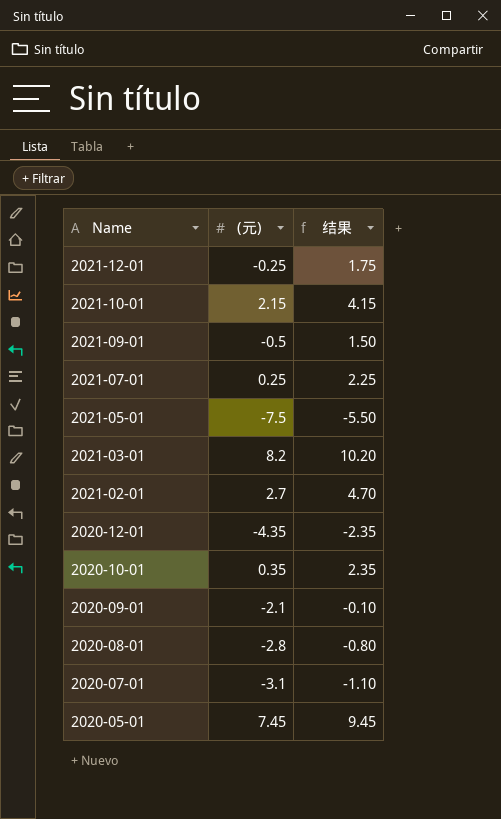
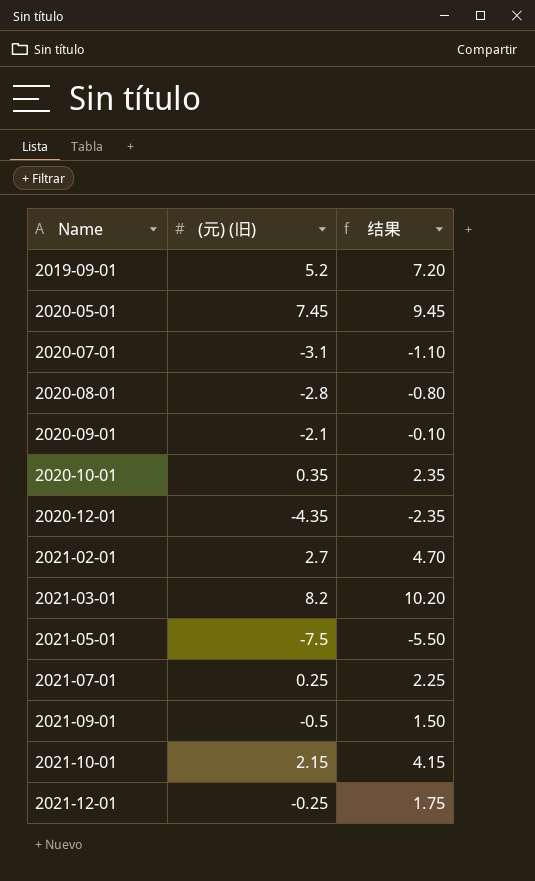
row order: Name descending -> Name ascending
column name: (元) -> (元) (旧)
row 2019-09-01: none -> 5.2 | 7.20

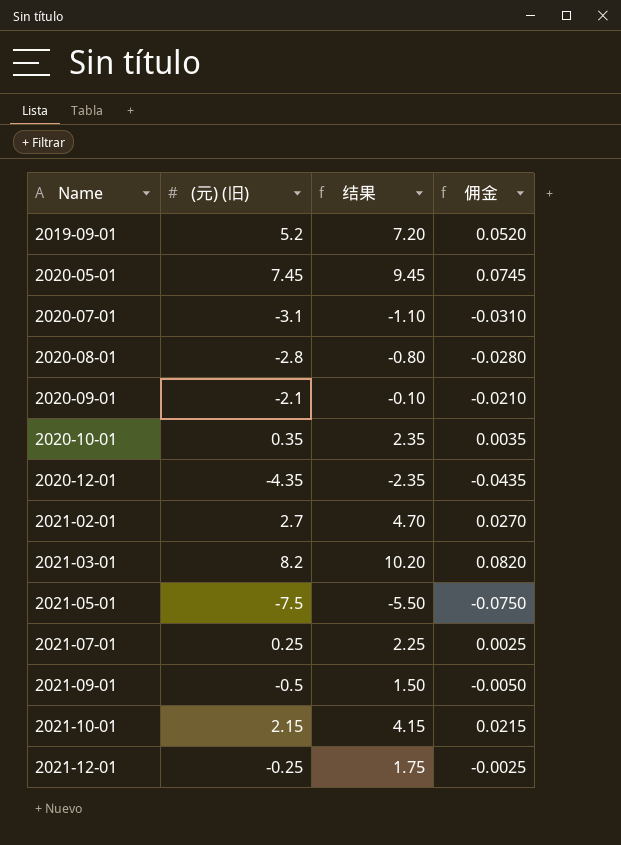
column 佣金 | formula: none -> [(元) (旧)] * 0.01

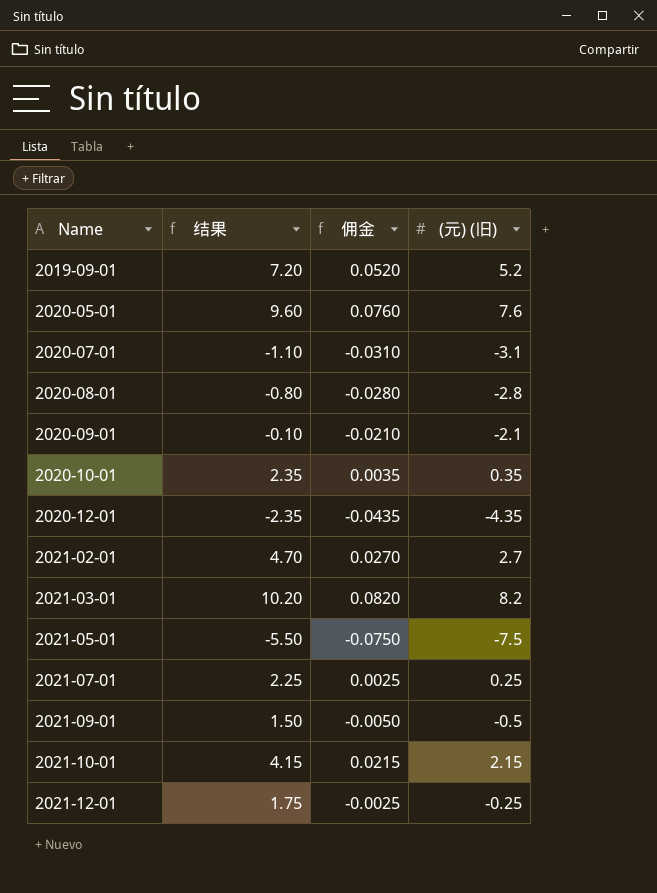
column (元) (旧) | position: 2 -> 4
2020-05-01 | 结果: 9.45 -> 9.60
2020-05-01 | 佣金: 0.0745 -> 0.0760
2020-05-01 | (元) (旧): 7.45 -> 7.6

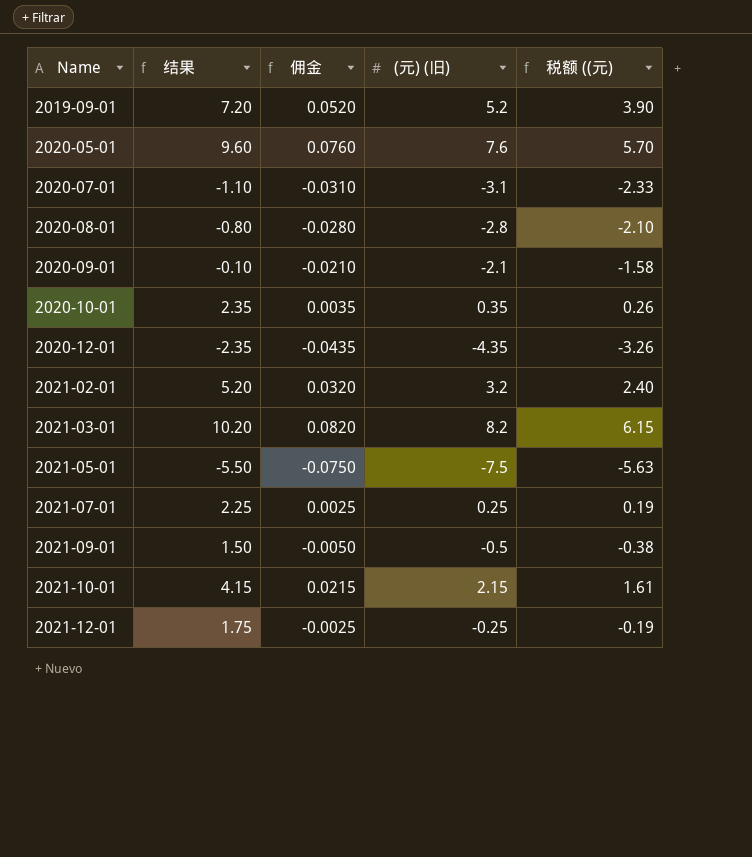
column 税额 ((元) | formula: none -> [(元) (旧)] * 0.75
2021-02-01 | 结果: 4.70 -> 5.20
2021-02-01 | 佣金: 0.0270 -> 0.0320
2021-02-01 | (元) (旧): 2.7 -> 3.2

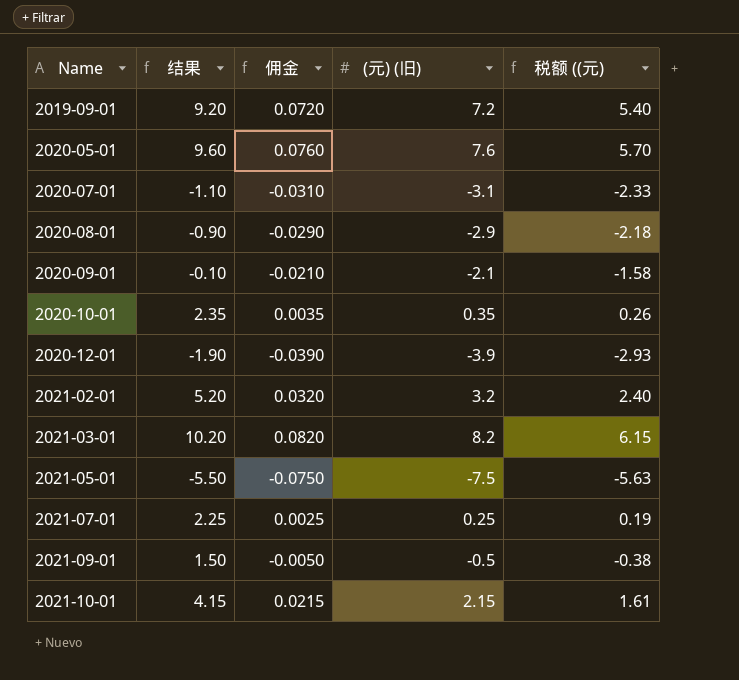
row 2021-12-01: 1.75 | -0.0025 | -0.25 | -0.19 -> none
2019-09-01 | 结果: 7.20 -> 9.20
2019-09-01 | 佣金: 0.0520 -> 0.0720
2019-09-01 | (元) (旧): 5.2 -> 7.2
2019-09-01 | 税额 ((元): 3.90 -> 5.40
2020-08-01 | 结果: -0.80 -> -0.90
2020-08-01 | 佣金: -0.0280 -> -0.0290
2020-08-01 | (元) (旧): -2.8 -> -2.9
2020-08-01 | 税额 ((元): -2.10 -> -2.18
2020-12-01 | 结果: -2.35 -> -1.90
2020-12-01 | 佣金: -0.0435 -> -0.0390
2020-12-01 | (元) (旧): -4.35 -> -3.9
2020-12-01 | 税额 ((元): -3.26 -> -2.93

